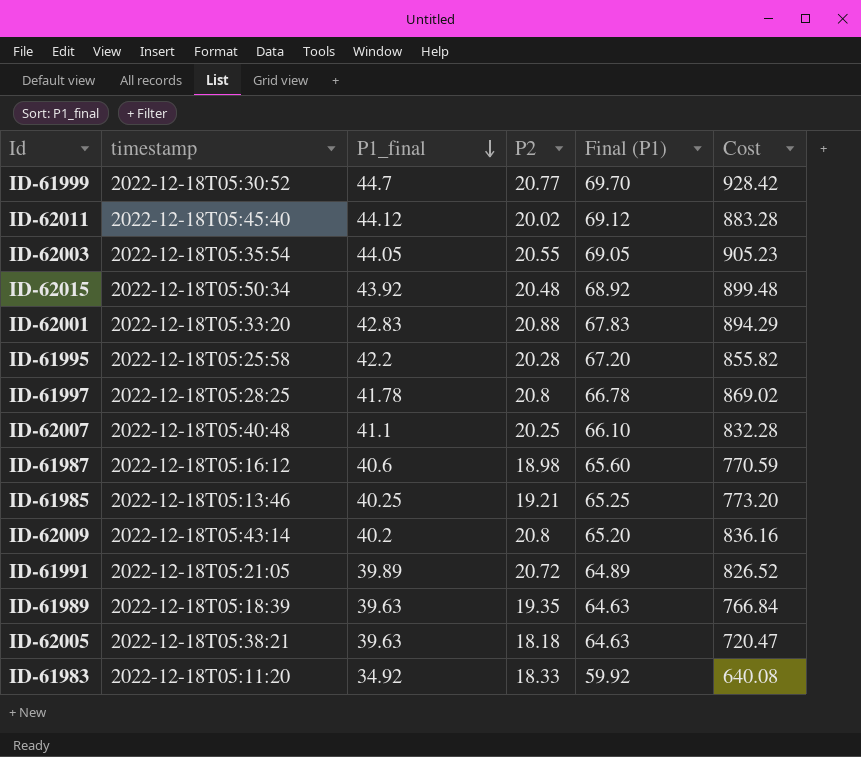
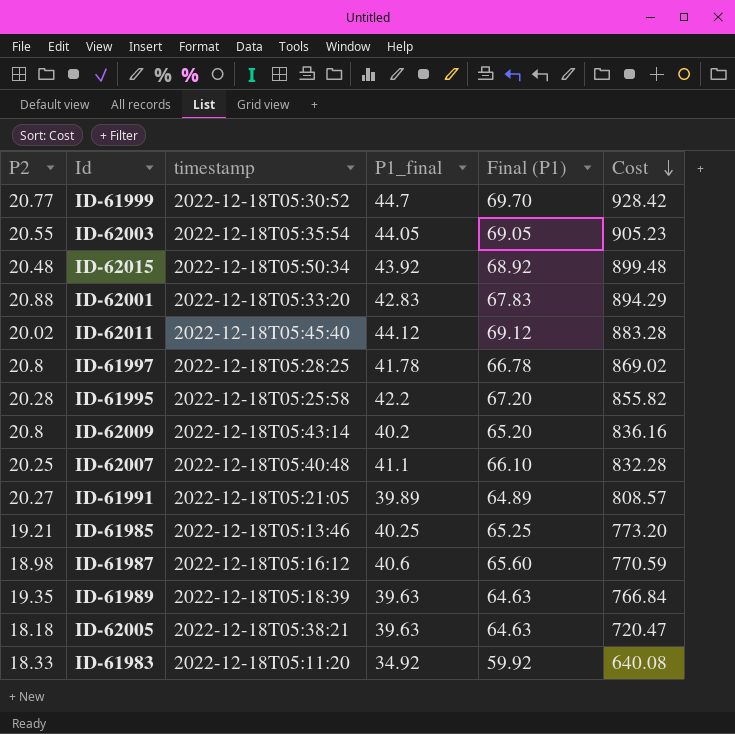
row order: P1_final descending -> Cost descending
column P2 | position: 4 -> 1
ID-61991 | P2: 20.72 -> 20.27
ID-61991 | Cost: 826.52 -> 808.57

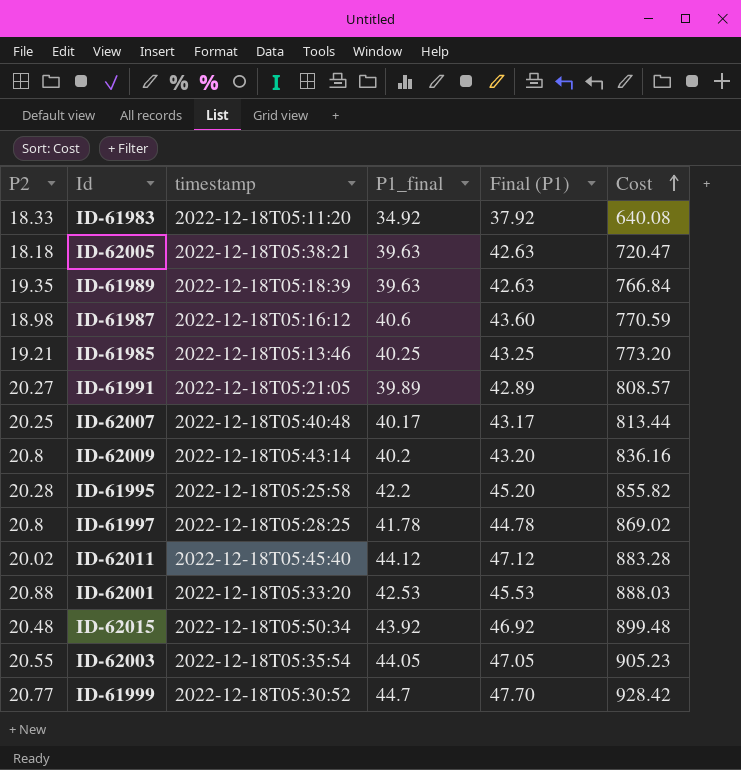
row order: Cost descending -> Cost ascending
column Final (P1) | formula: [P1_final] + 25 -> [P1_final] + 3
ID-62007 | P1_final: 41.1 -> 40.17
ID-62007 | Cost: 832.28 -> 813.44
ID-62001 | P1_final: 42.83 -> 42.53
ID-62001 | Cost: 894.29 -> 888.03

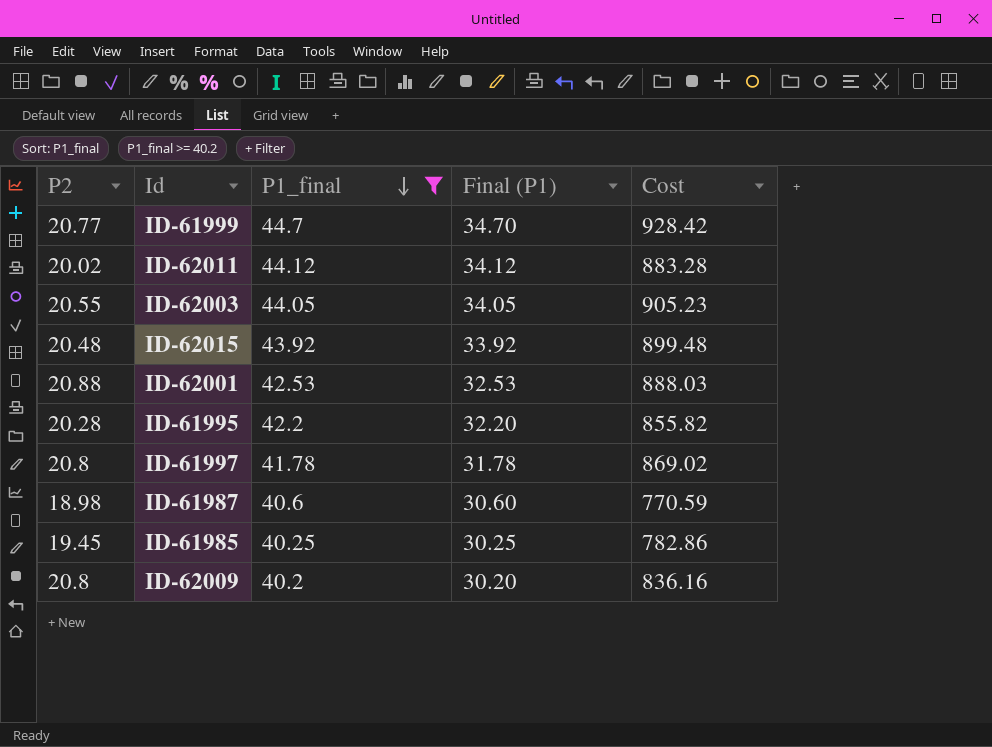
filter: none -> P1_final >= 40.2
row order: Cost ascending -> P1_final descending
column timestamp | position: 3 -> none
column Final (P1) | formula: [P1_final] + 3 -> [P1_final] - 10
ID-61985 | P2: 19.21 -> 19.45
ID-61985 | Cost: 773.20 -> 782.86

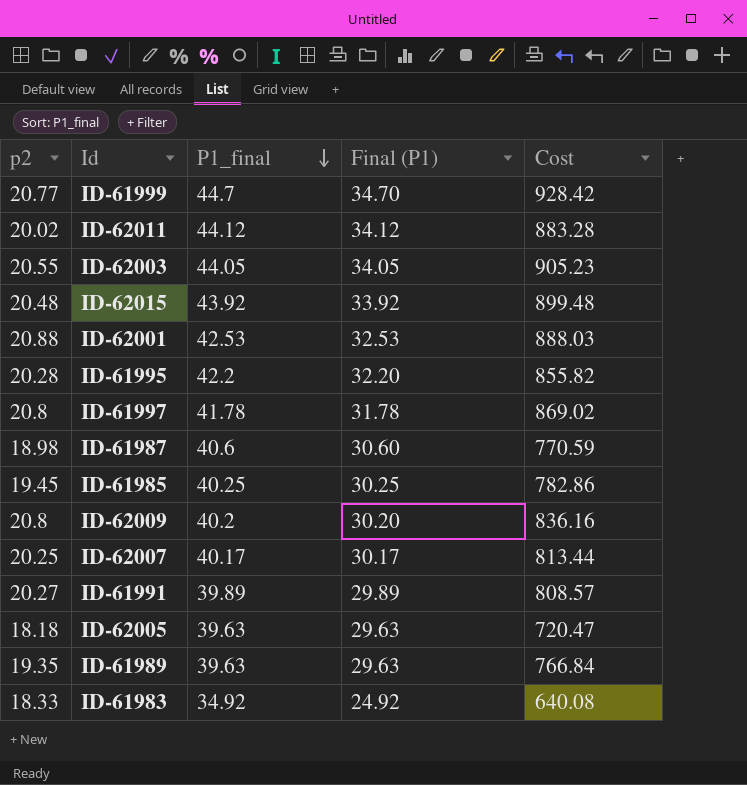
filter: P1_final >= 40.2 -> none
column name: P2 -> p2

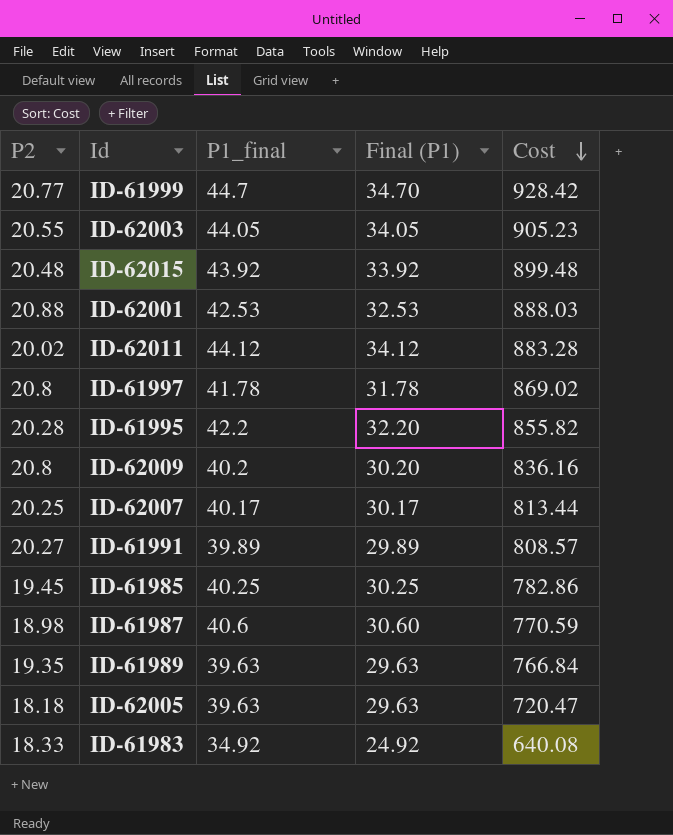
row order: P1_final descending -> Cost descending
column name: p2 -> P2

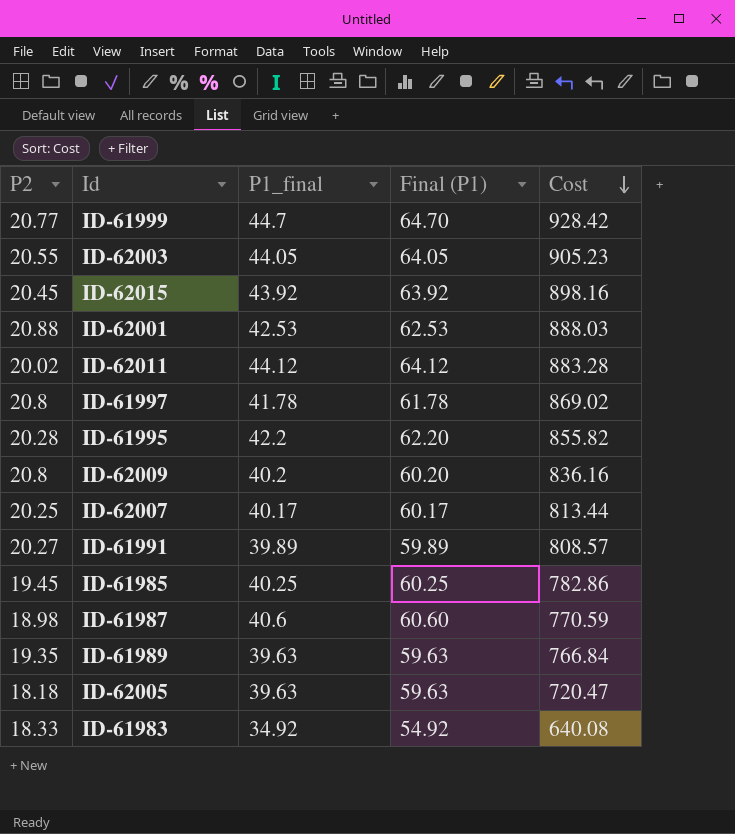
column Final (P1) | formula: [P1_final] - 10 -> [P1_final] + 20
ID-62015 | P2: 20.48 -> 20.45
ID-62015 | Cost: 899.48 -> 898.16

